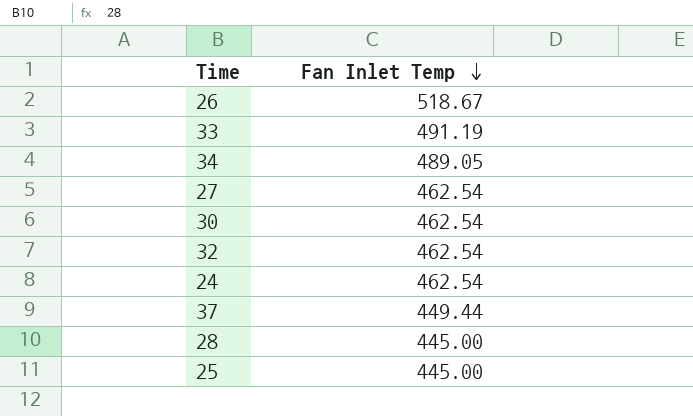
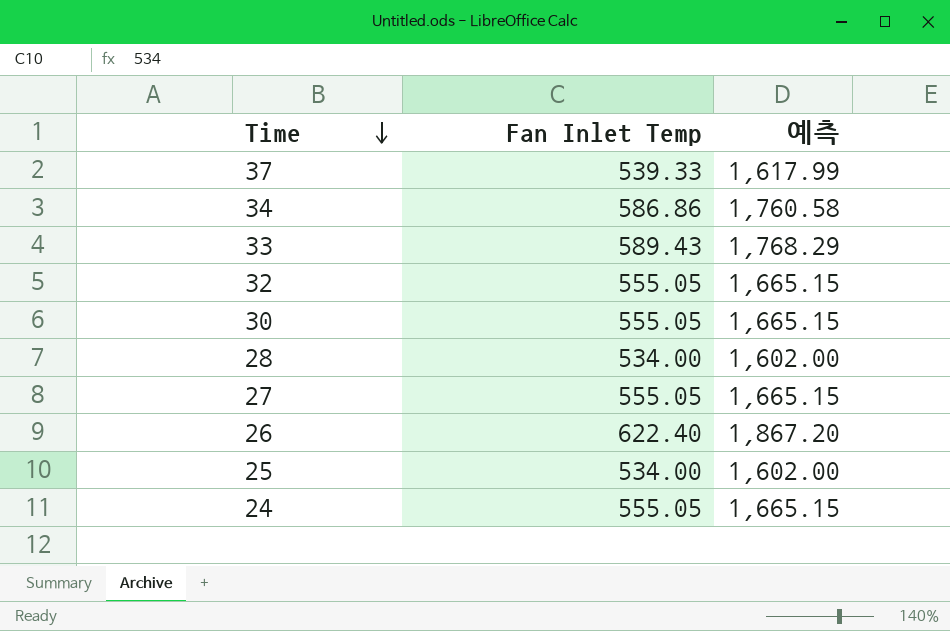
row order: Fan Inlet Temp descending -> Time descending
column 예측 | formula: none -> [Fan Inlet Temp] * 3
37 | Fan Inlet Temp: 449.44 -> 539.33
34 | Fan Inlet Temp: 489.05 -> 586.86
33 | Fan Inlet Temp: 491.19 -> 589.43
32 | Fan Inlet Temp: 462.54 -> 555.05
30 | Fan Inlet Temp: 462.54 -> 555.05
28 | Fan Inlet Temp: 445.00 -> 534.00
27 | Fan Inlet Temp: 462.54 -> 555.05
26 | Fan Inlet Temp: 518.67 -> 622.40
25 | Fan Inlet Temp: 445.00 -> 534.00
24 | Fan Inlet Temp: 462.54 -> 555.05

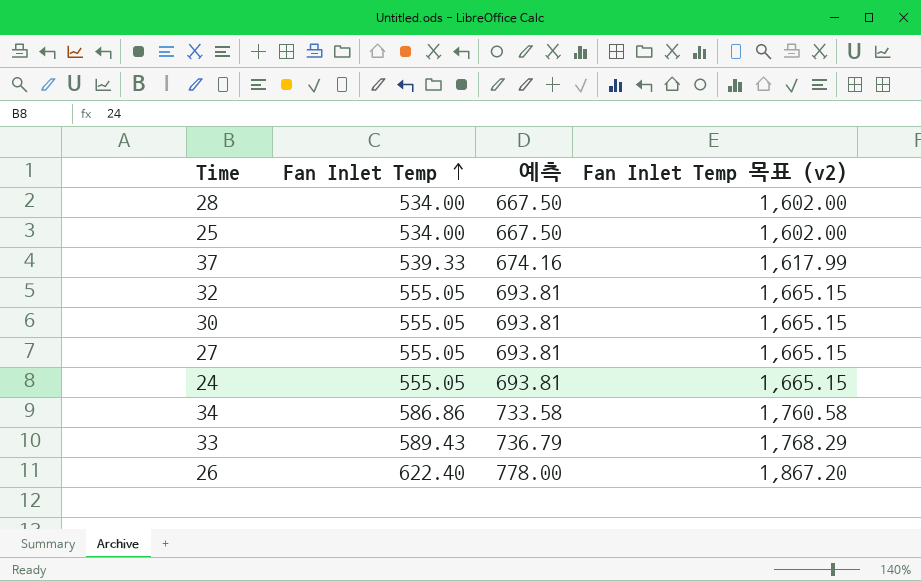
row order: Time descending -> Fan Inlet Temp ascending
column 예측 | formula: [Fan Inlet Temp] * 3 -> [Fan Inlet Temp] * 1.25
column Fan Inlet Temp 목표 (v2) | formula: none -> [Fan Inlet Temp] * 3

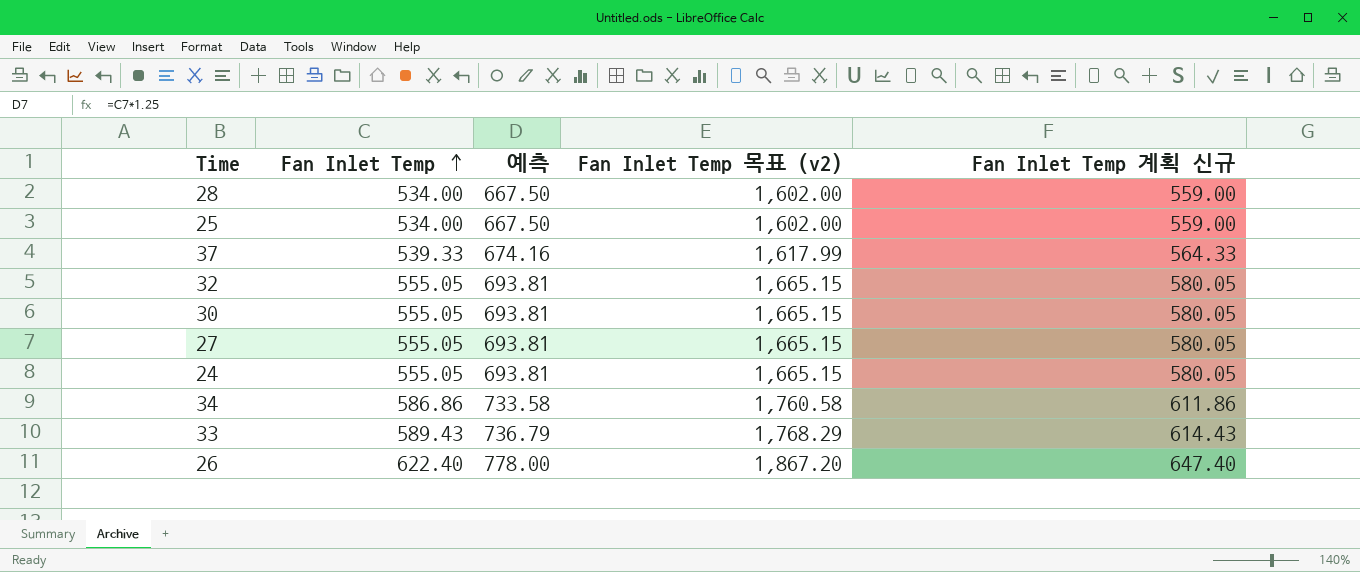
column Fan Inlet Temp 계획 신규 | formula: none -> [Fan Inlet Temp] + 25

